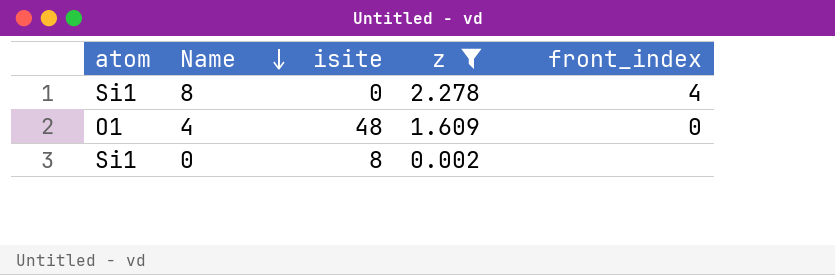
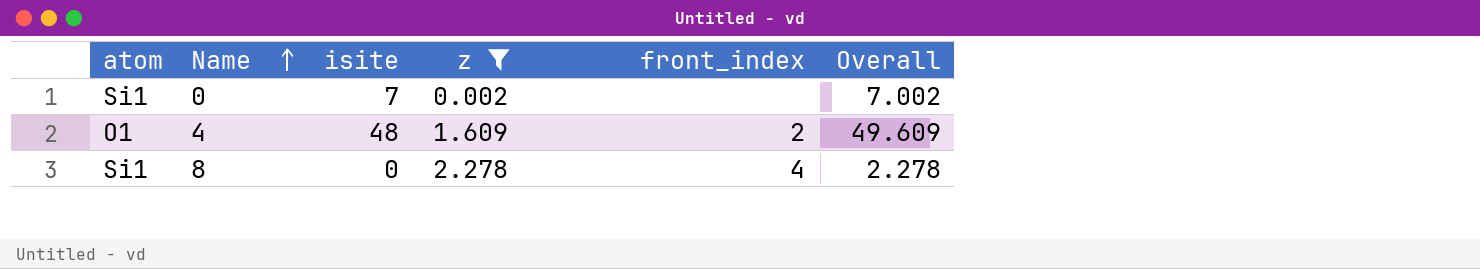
row order: Name descending -> Name ascending
column Overall | formula: none -> [isite] + [z]
0 | isite: 8 -> 7
4 | front_index: 0 -> 2

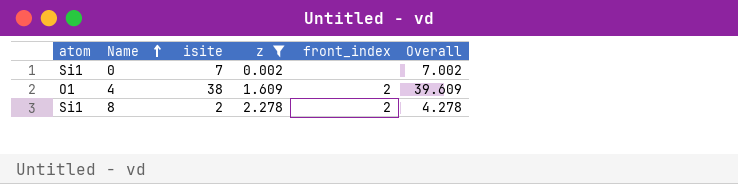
4 | isite: 48 -> 38
4 | Overall: 49.609 -> 39.609
8 | isite: 0 -> 2
8 | front_index: 4 -> 2
8 | Overall: 2.278 -> 4.278

